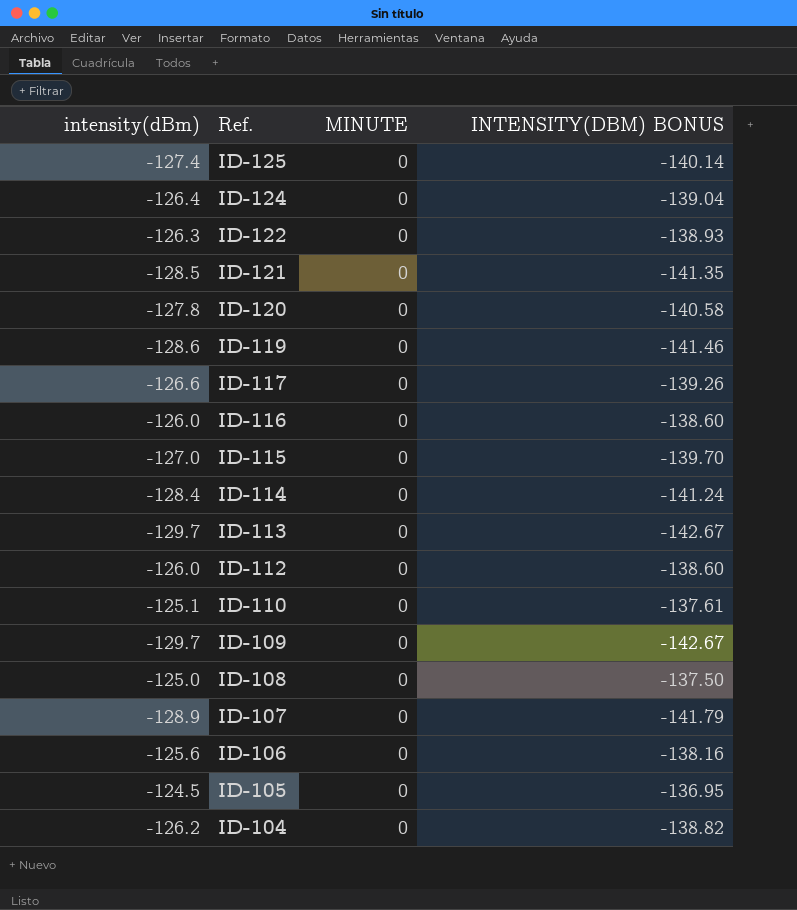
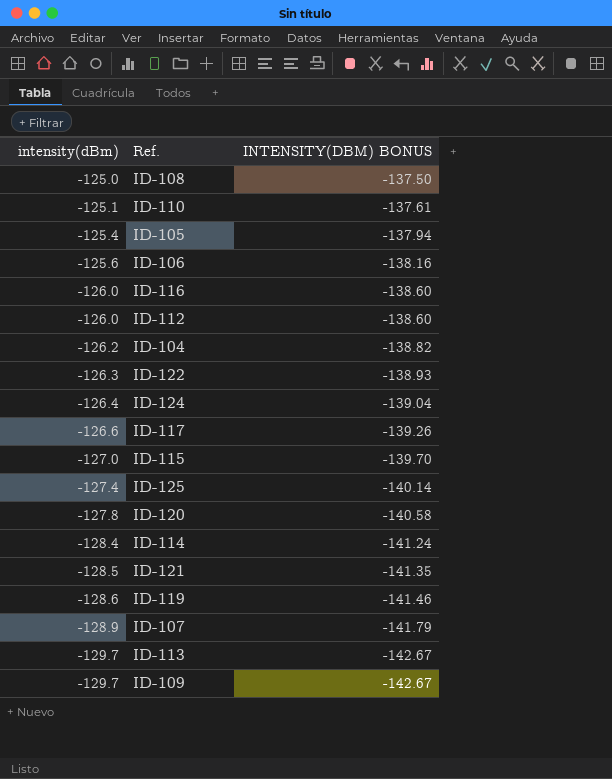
row order: Ref. descending -> intensity(dBm) descending
column MINUTE | position: 3 -> none
ID-105 | intensity(dBm): -124.5 -> -125.4
ID-105 | INTENSITY(DBM) BONUS: -136.95 -> -137.94

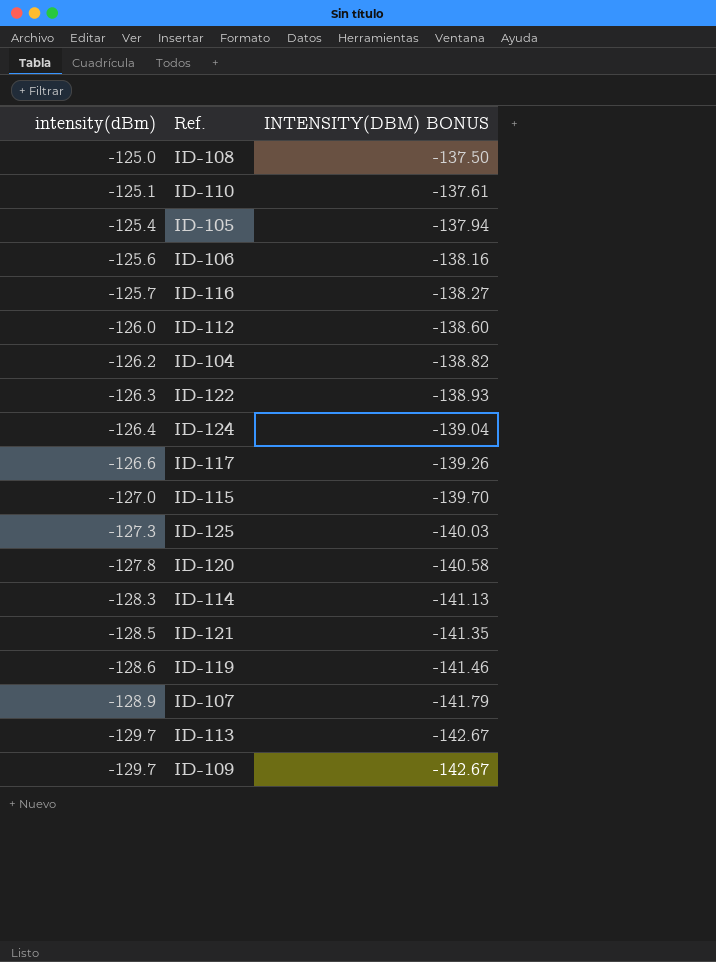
ID-116 | intensity(dBm): -126.0 -> -125.7
ID-116 | INTENSITY(DBM) BONUS: -138.60 -> -138.27
ID-125 | intensity(dBm): -127.4 -> -127.3
ID-125 | INTENSITY(DBM) BONUS: -140.14 -> -140.03
ID-114 | intensity(dBm): -128.4 -> -128.3
ID-114 | INTENSITY(DBM) BONUS: -141.24 -> -141.13

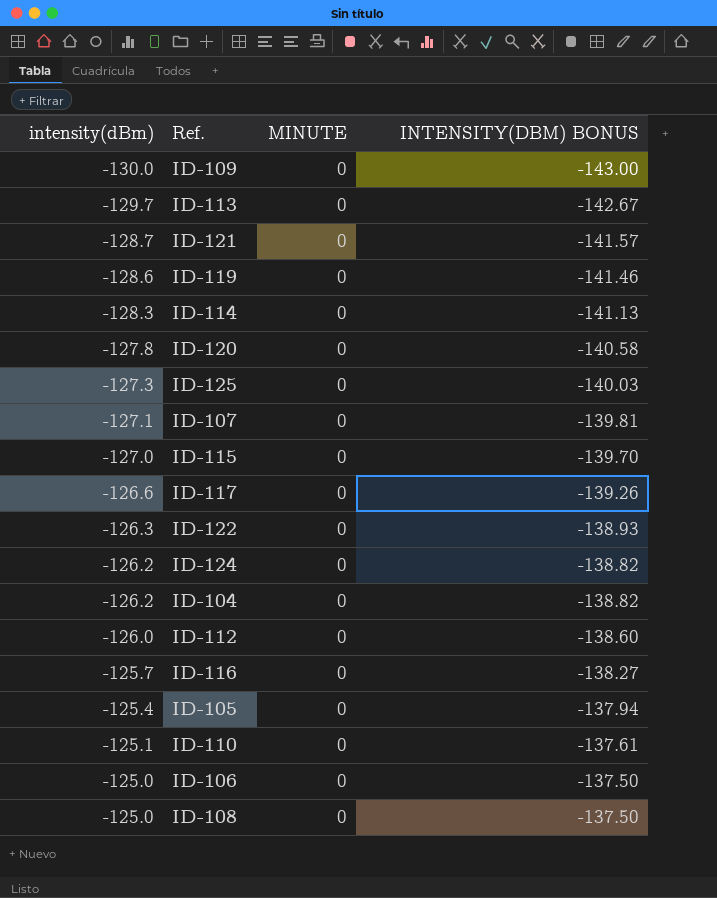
row order: intensity(dBm) descending -> intensity(dBm) ascending
column MINUTE | position: none -> 3
ID-109 | intensity(dBm): -129.7 -> -130.0
ID-109 | INTENSITY(DBM) BONUS: -142.67 -> -143.00
ID-121 | intensity(dBm): -128.5 -> -128.7
ID-121 | INTENSITY(DBM) BONUS: -141.35 -> -141.57
ID-107 | intensity(dBm): -128.9 -> -127.1
ID-107 | INTENSITY(DBM) BONUS: -141.79 -> -139.81
ID-124 | intensity(dBm): -126.4 -> -126.2
ID-124 | INTENSITY(DBM) BONUS: -139.04 -> -138.82
ID-106 | intensity(dBm): -125.6 -> -125.0
ID-106 | INTENSITY(DBM) BONUS: -138.16 -> -137.50

